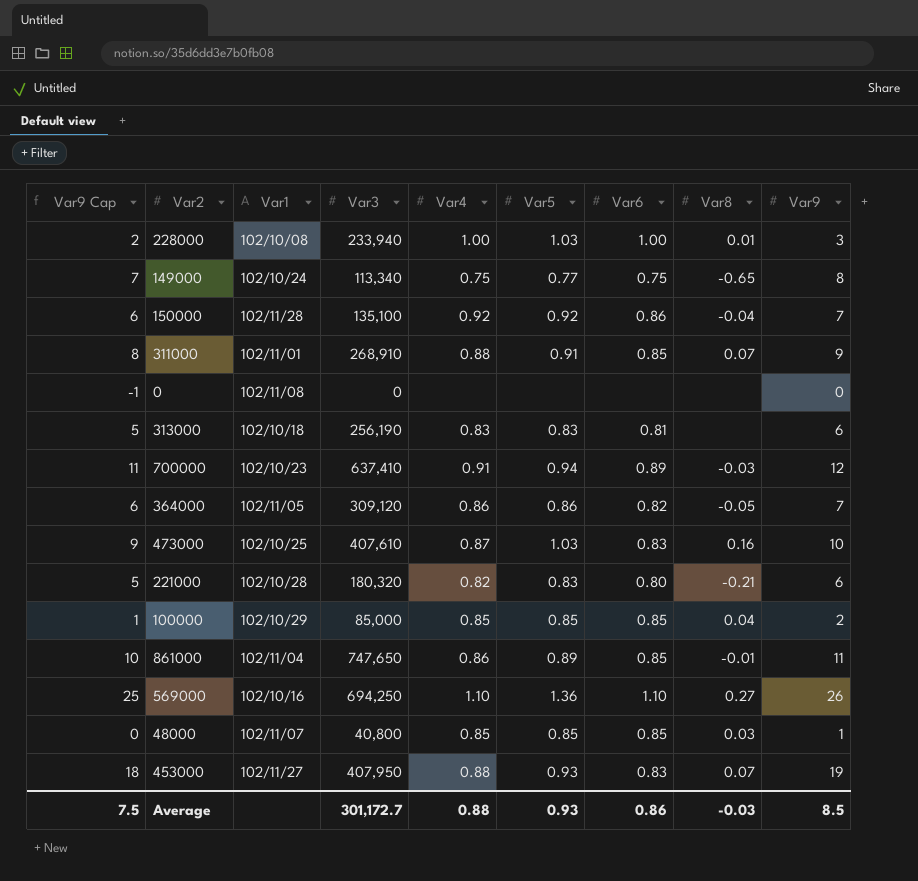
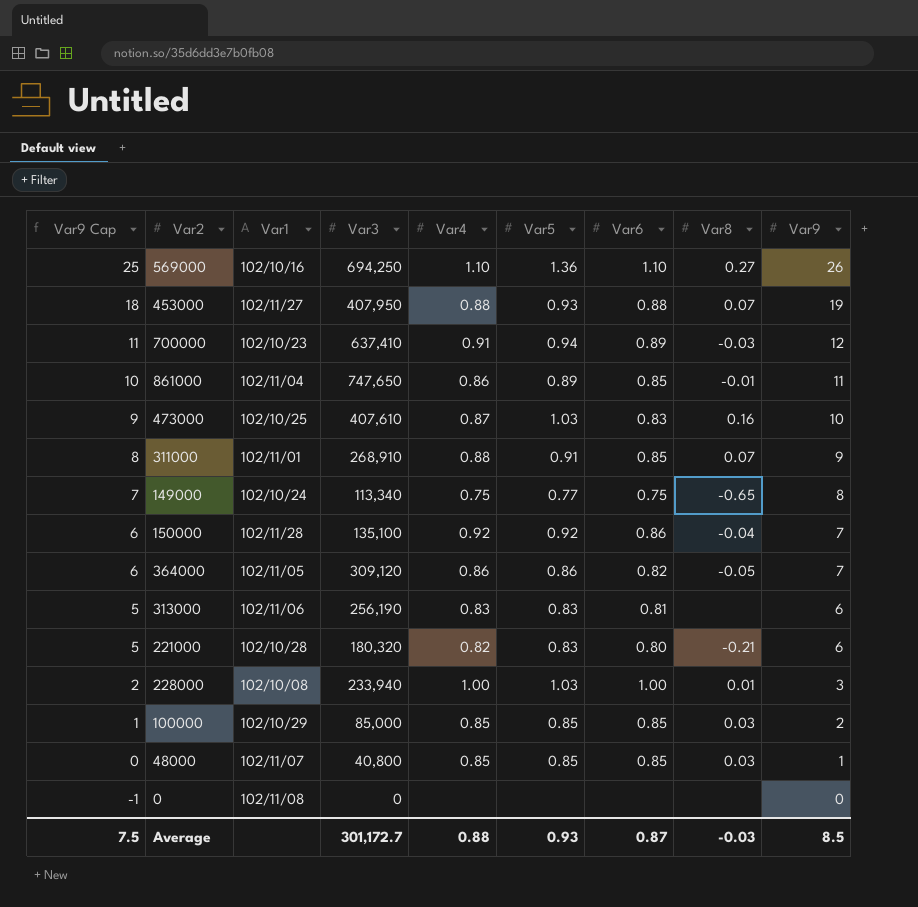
row order: none -> Var9 Cap descending
453000 | Var6: 0.83 -> 0.88
313000 | Var1: 102/10/18 -> 102/11/06
100000 | Var8: 0.04 -> 0.03
Average | Var6: 0.86 -> 0.87

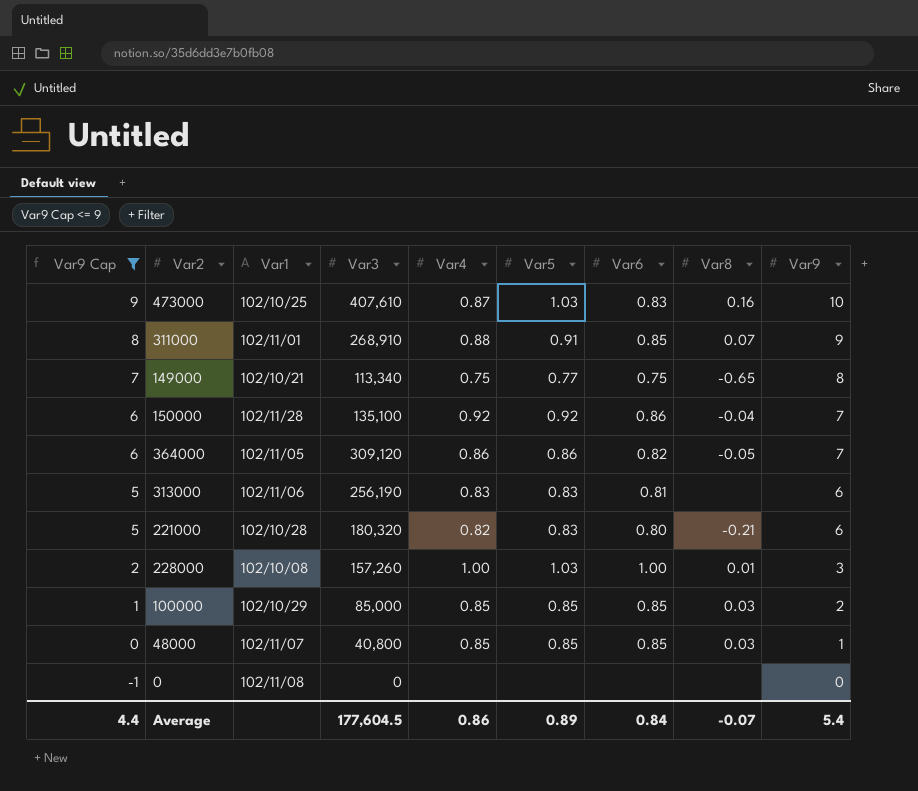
filter: none -> Var9 Cap <= 9
149000 | Var1: 102/10/24 -> 102/10/21
228000 | Var3: 233,940 -> 157,260
Average | Var9 Cap: 7.5 -> 4.4
Average | Var3: 301,172.7 -> 177,604.5
Average | Var4: 0.88 -> 0.86
Average | Var5: 0.93 -> 0.89
Average | Var6: 0.87 -> 0.84
Average | Var8: -0.03 -> -0.07
Average | Var9: 8.5 -> 5.4

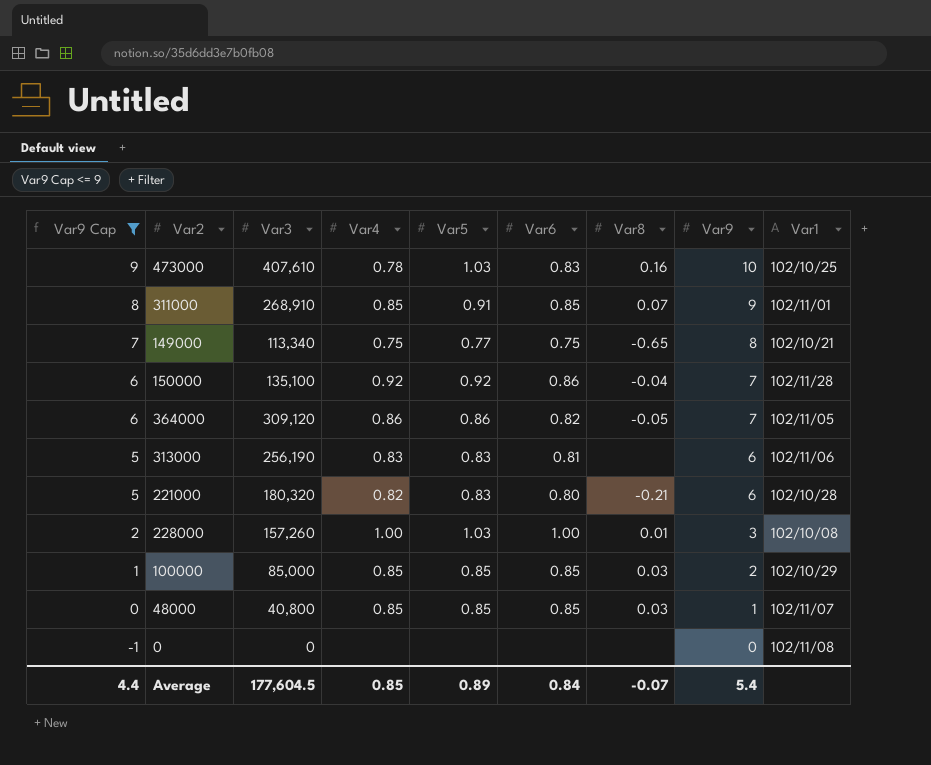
column Var1 | position: 3 -> 9
473000 | Var4: 0.87 -> 0.78
311000 | Var4: 0.88 -> 0.85
Average | Var4: 0.86 -> 0.85

